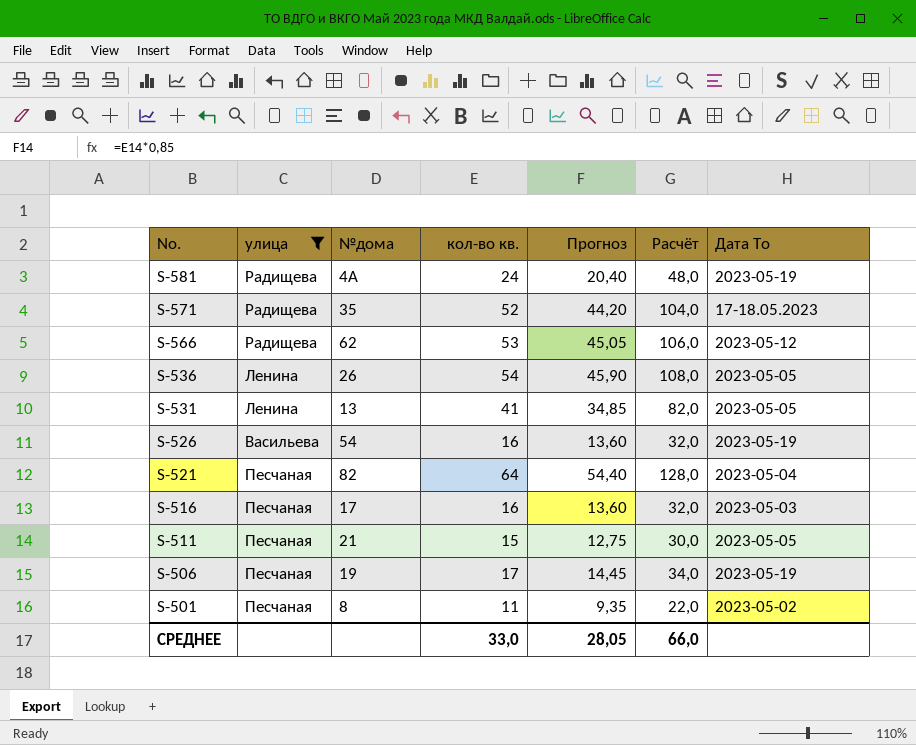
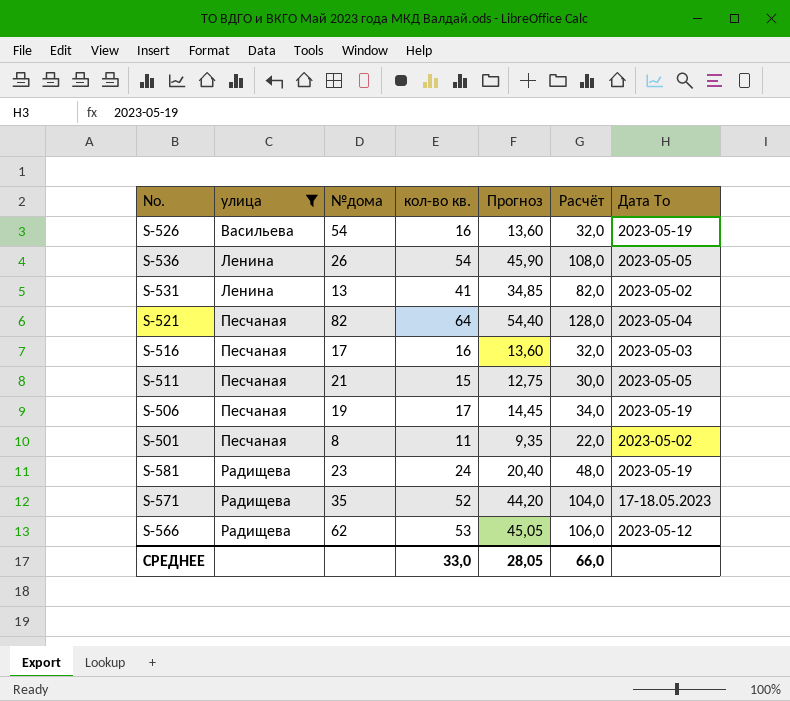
row order: No. descending -> улица ascending
S-531 | Дата То: 2023-05-05 -> 2023-05-02
S-581 | №дома: 4А -> 23

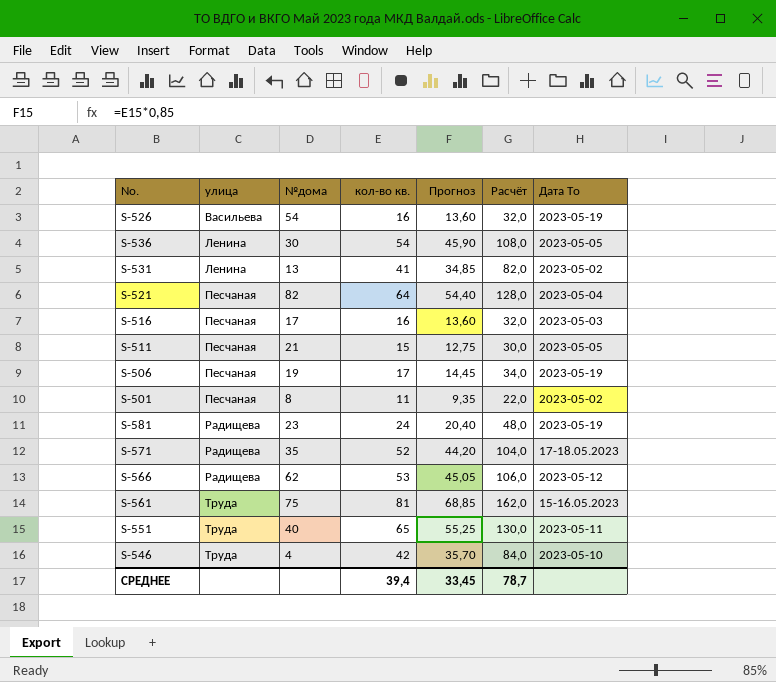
filter: улица != Труда -> none
S-536 | №дома: 26 -> 30
СРЕДНЕЕ | кол-во кв.: 33,0 -> 39,4
СРЕДНЕЕ | Прогноз: 28,05 -> 33,45
СРЕДНЕЕ | Расчёт: 66,0 -> 78,7

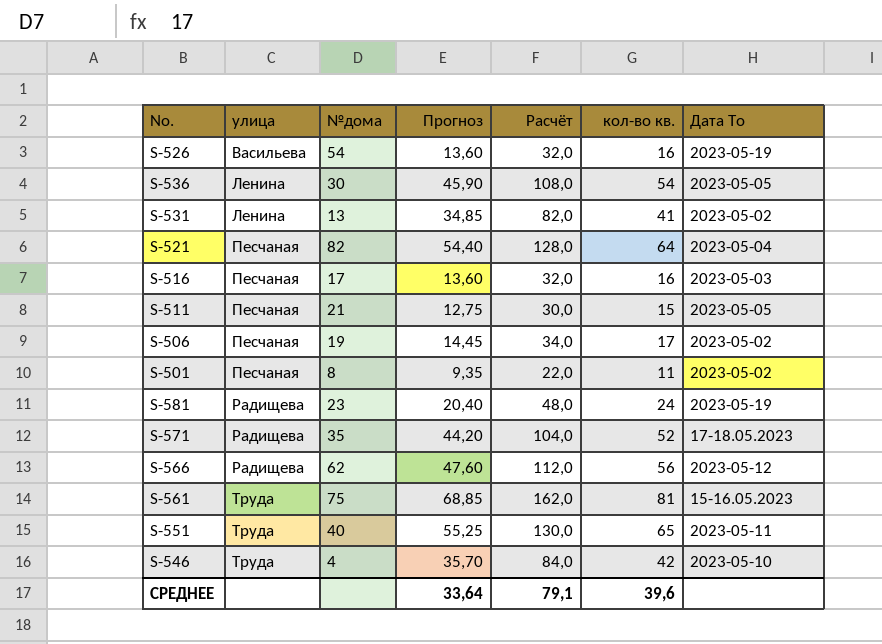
column кол-во кв. | position: 4 -> 6
S-506 | Дата То: 2023-05-19 -> 2023-05-02
S-566 | Прогноз: 45,05 -> 47,60
S-566 | Расчёт: 106,0 -> 112,0
S-566 | кол-во кв.: 53 -> 56
СРЕДНЕЕ | Прогноз: 33,45 -> 33,64
СРЕДНЕЕ | Расчёт: 78,7 -> 79,1
СРЕДНЕЕ | кол-во кв.: 39,4 -> 39,6

